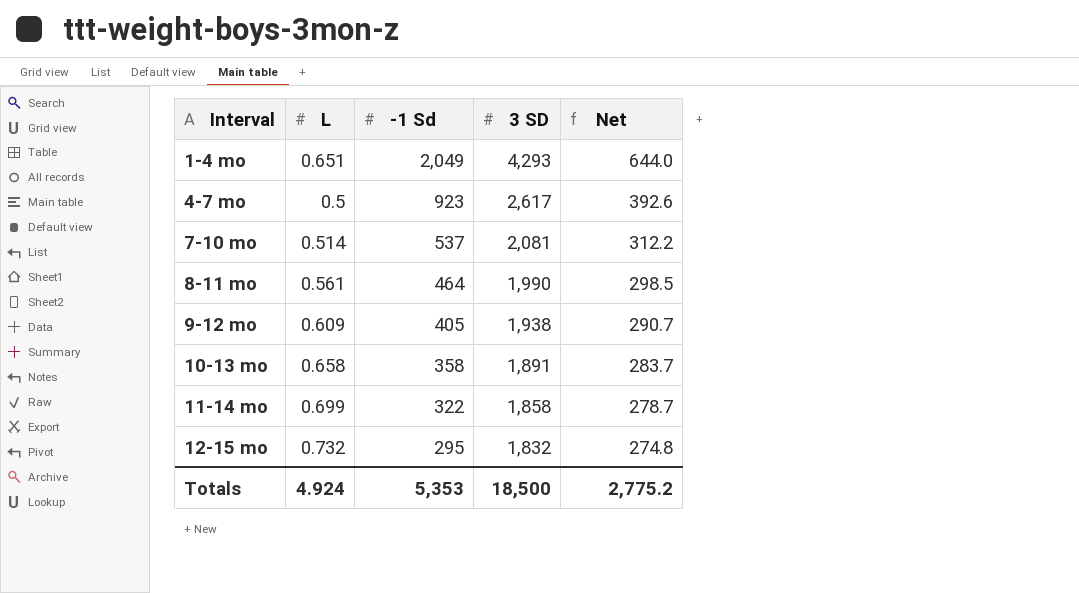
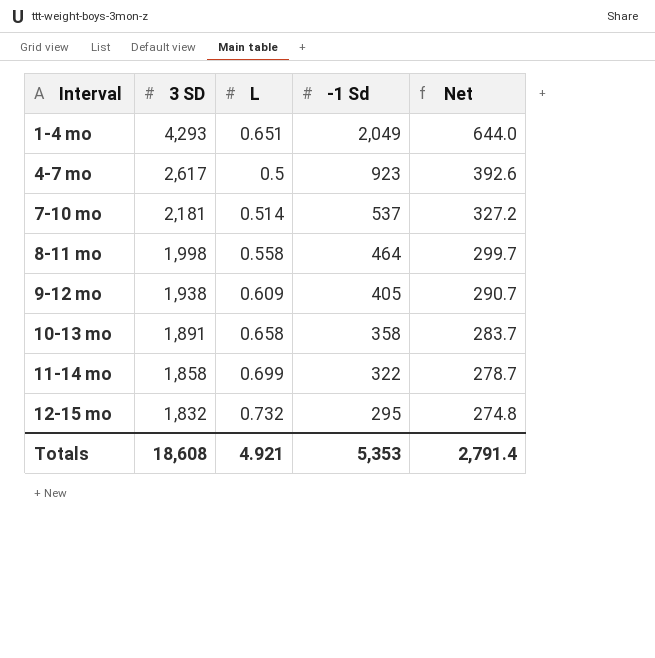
column 3 SD | position: 4 -> 2
7-10 mo | 3 SD: 2,081 -> 2,181
7-10 mo | Net: 312.2 -> 327.2
8-11 mo | 3 SD: 1,990 -> 1,998
8-11 mo | L: 0.561 -> 0.558
8-11 mo | Net: 298.5 -> 299.7
Totals | 3 SD: 18,500 -> 18,608
Totals | L: 4.924 -> 4.921
Totals | Net: 2,775.2 -> 2,791.4

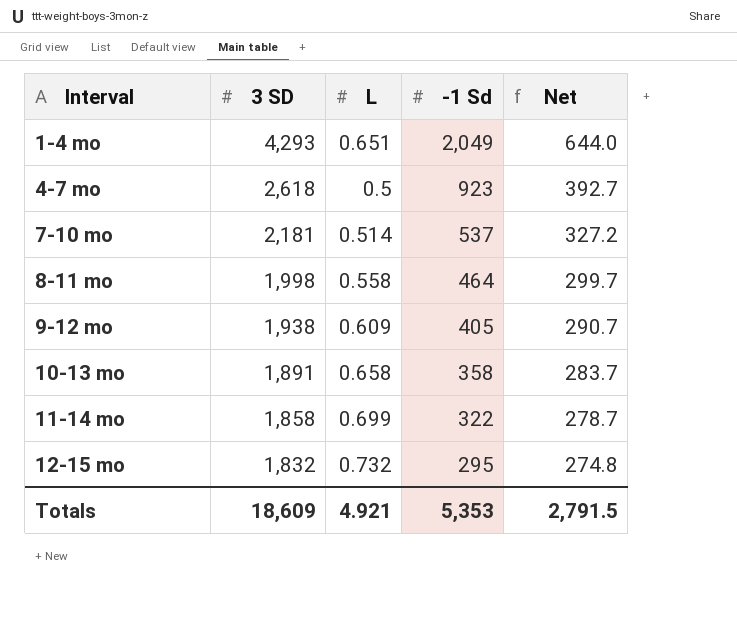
4-7 mo | 3 SD: 2,617 -> 2,618
4-7 mo | Net: 392.6 -> 392.7
Totals | 3 SD: 18,608 -> 18,609
Totals | Net: 2,791.4 -> 2,791.5

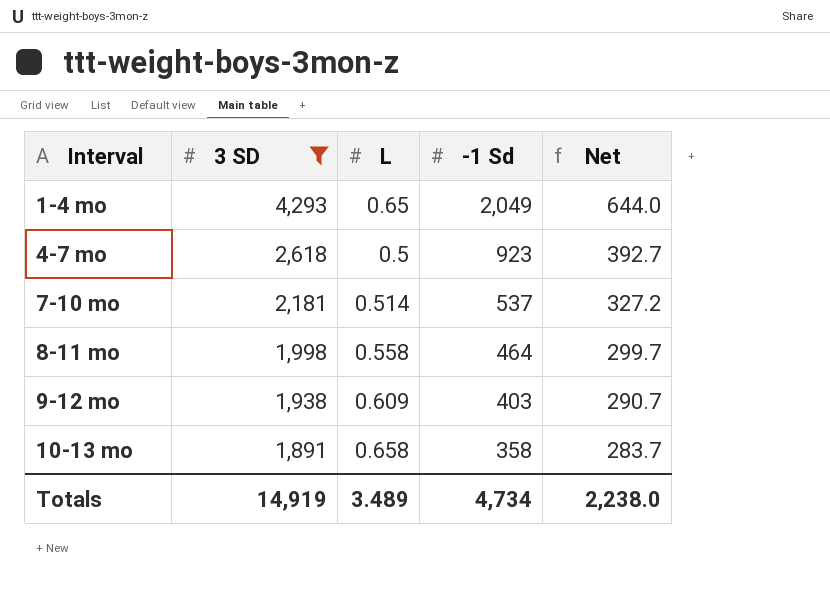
filter: none -> 3 SD >= 1,891
1-4 mo | L: 0.651 -> 0.65
9-12 mo | -1 Sd: 405 -> 403
Totals | 3 SD: 18,609 -> 14,919
Totals | L: 4.921 -> 3.489
Totals | -1 Sd: 5,353 -> 4,734
Totals | Net: 2,791.5 -> 2,238.0

